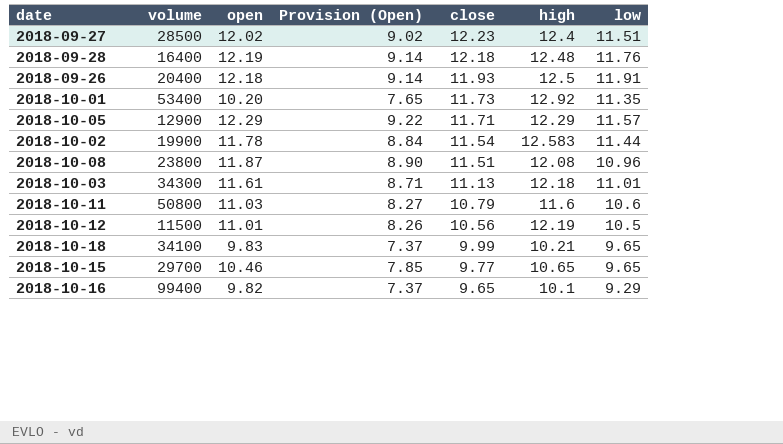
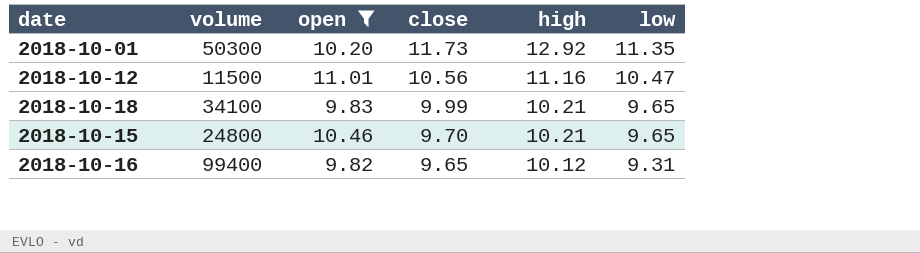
filter: none -> open <= 11.01
column Provision (Open) | formula: [open] * 0.75 -> none
2018-10-01 | volume: 53400 -> 50300
2018-10-12 | high: 12.19 -> 11.16
2018-10-12 | low: 10.5 -> 10.47
2018-10-15 | volume: 29700 -> 24800
2018-10-15 | close: 9.77 -> 9.70
2018-10-15 | high: 10.65 -> 10.21
2018-10-16 | high: 10.1 -> 10.12
2018-10-16 | low: 9.29 -> 9.31

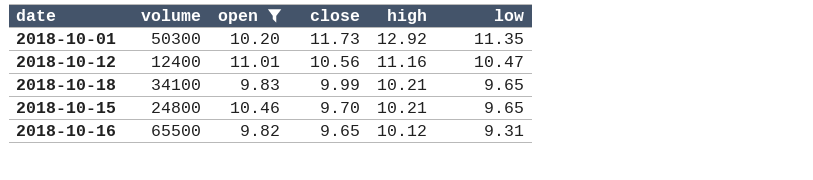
2018-10-12 | volume: 11500 -> 12400
2018-10-16 | volume: 99400 -> 65500

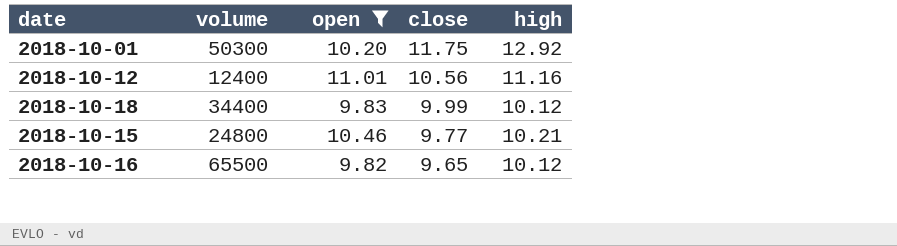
column low | position: 6 -> none
2018-10-01 | close: 11.73 -> 11.75
2018-10-18 | volume: 34100 -> 34400
2018-10-18 | high: 10.21 -> 10.12
2018-10-15 | close: 9.70 -> 9.77

